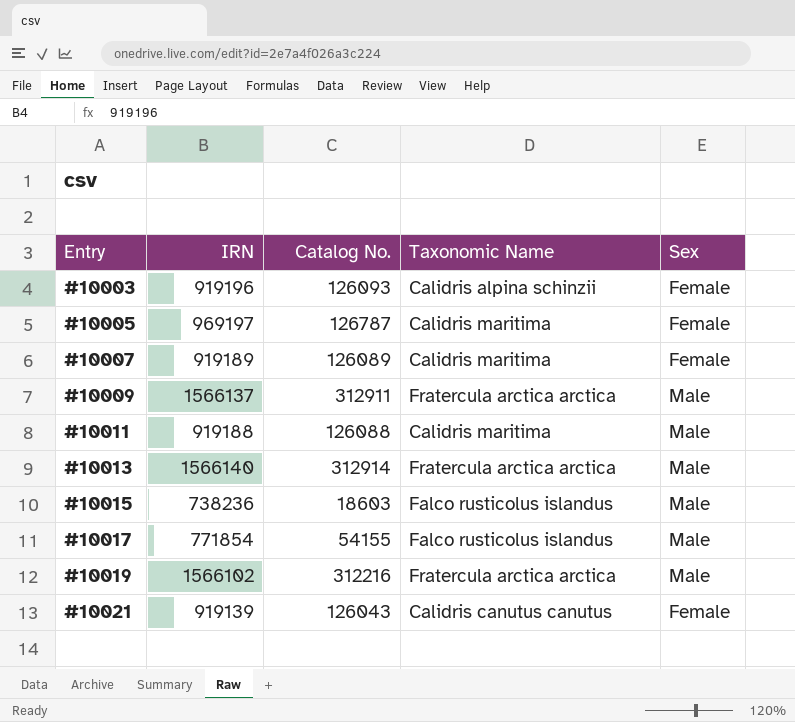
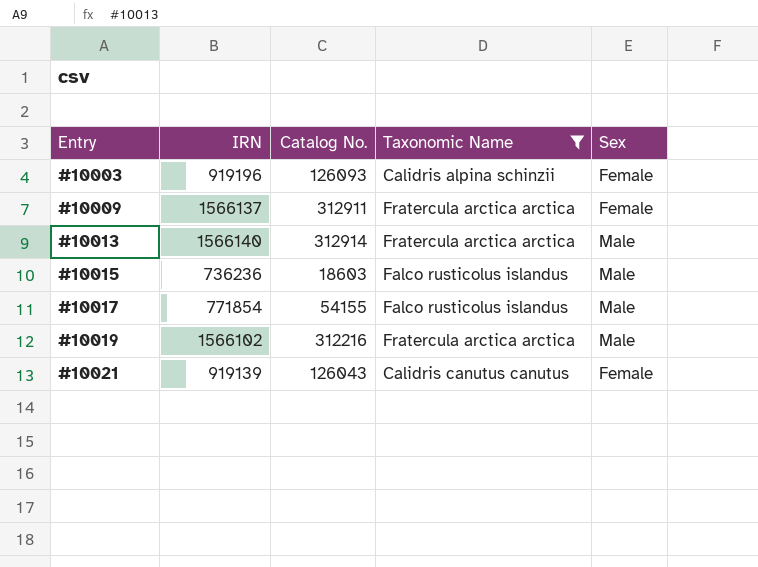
filter: none -> Taxonomic Name != Calidris maritima
#10009 | Sex: Male -> Female
#10015 | IRN: 738236 -> 736236

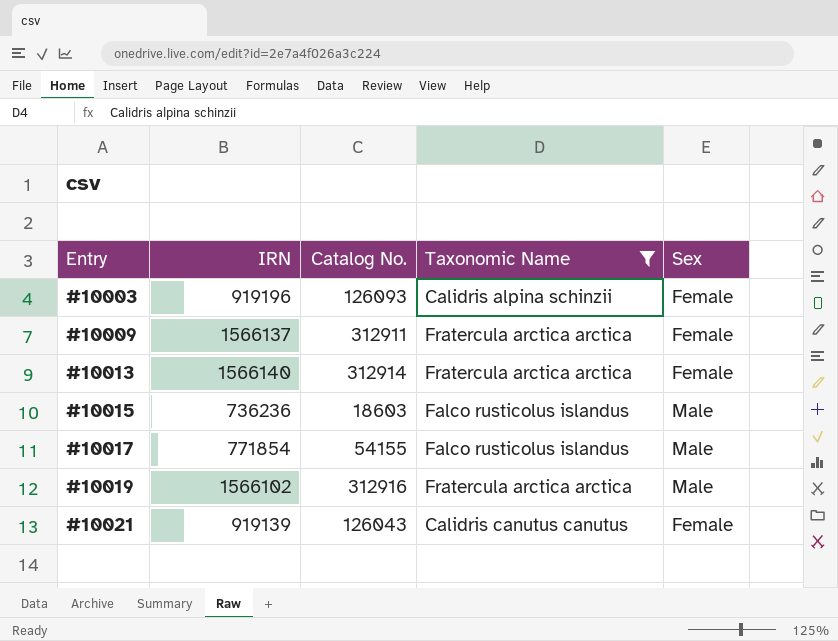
#10013 | Sex: Male -> Female
#10019 | Catalog No.: 312216 -> 312916

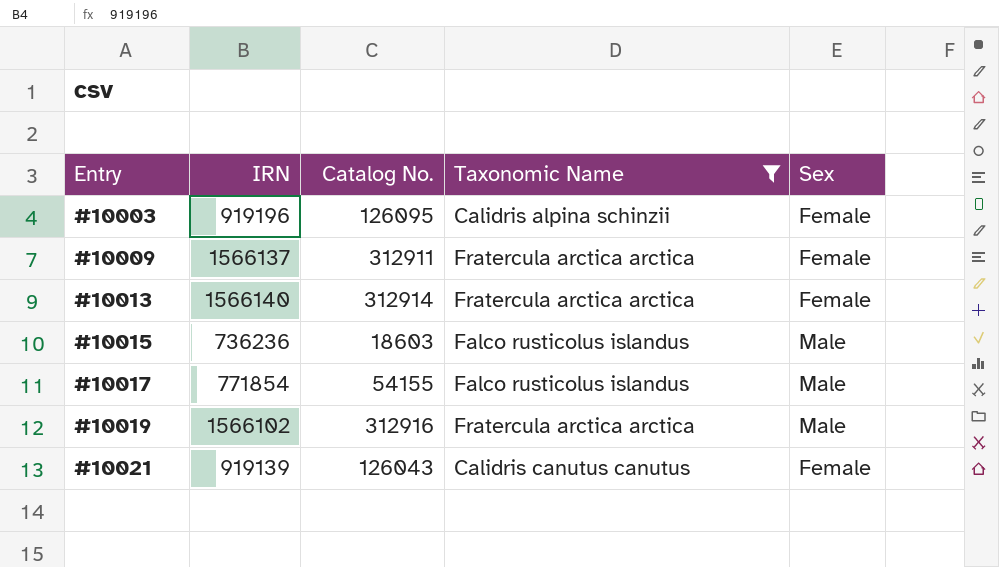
#10003 | Catalog No.: 126093 -> 126095

